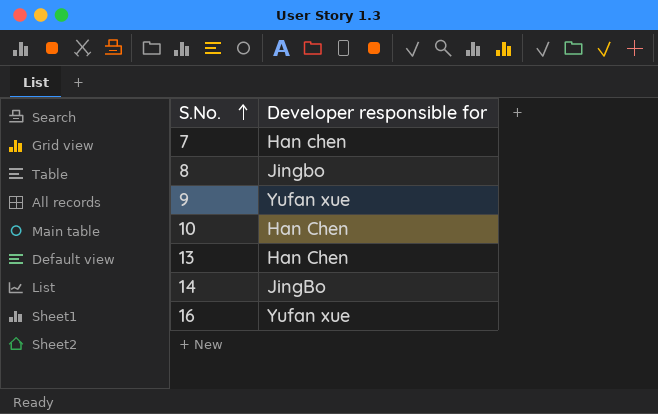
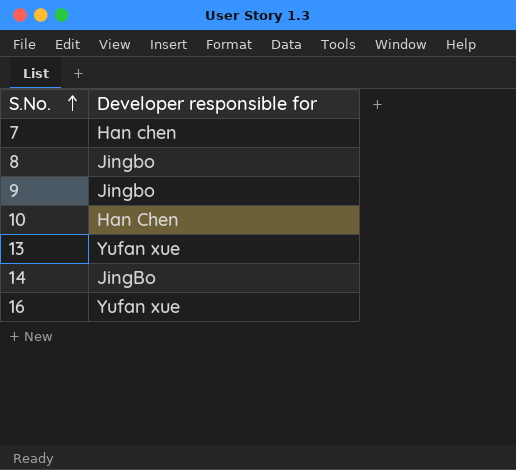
9 | Developer responsible for: Yufan xue -> Jingbo
13 | Developer responsible for: Han Chen -> Yufan xue

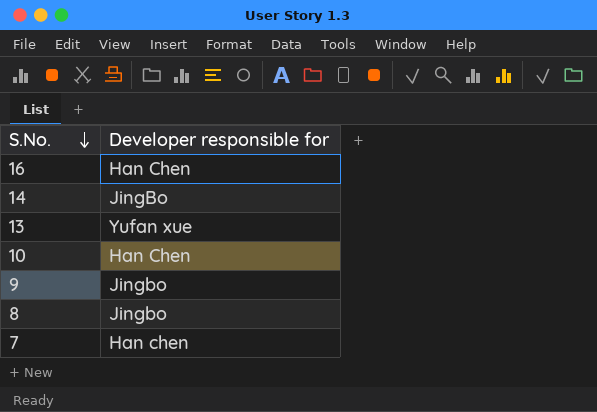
row order: S.No. ascending -> S.No. descending
16 | Developer responsible for: Yufan xue -> Han Chen

